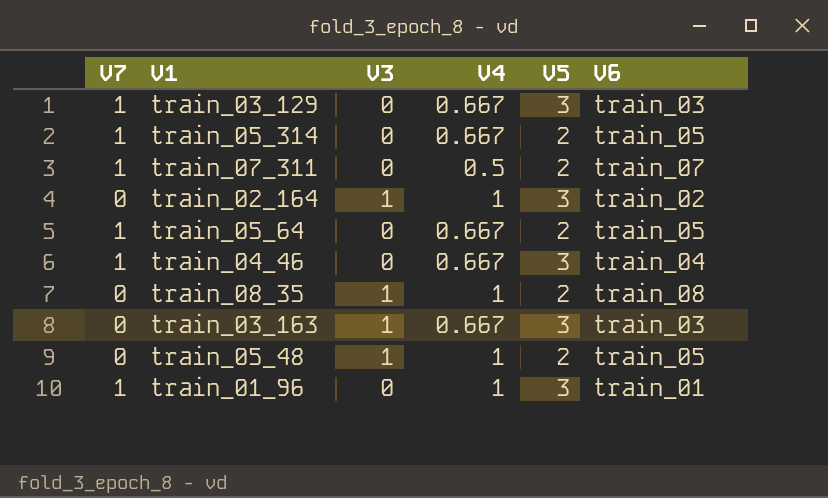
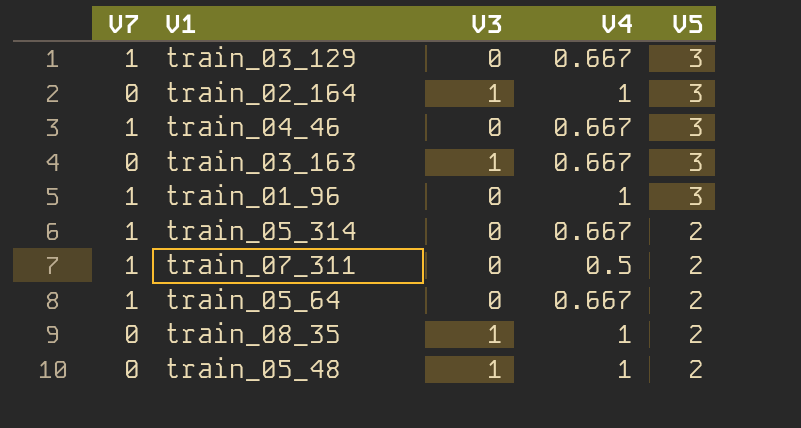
row order: none -> V5 descending
column V6 | position: 6 -> none

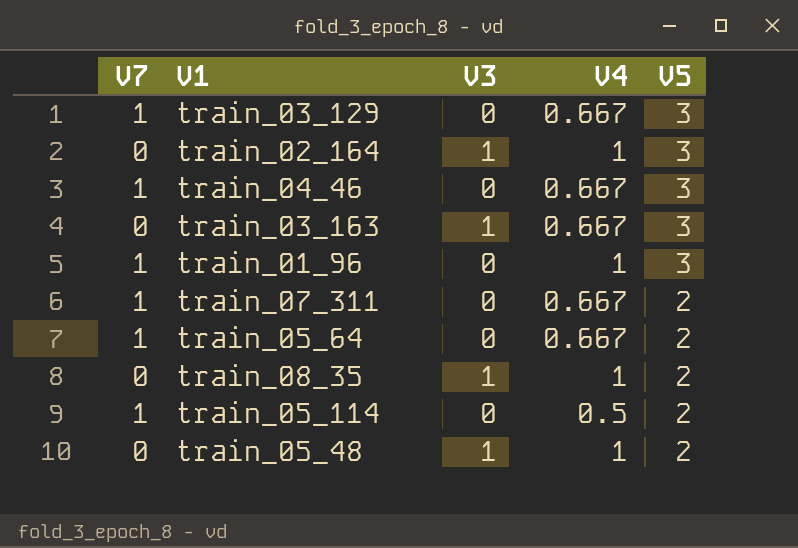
row train_05_314: 1 | 0 | 0.667 | 2 -> none
train_07_311 | V4: 0.5 -> 0.667
row train_05_114: none -> 1 | 0 | 0.5 | 2

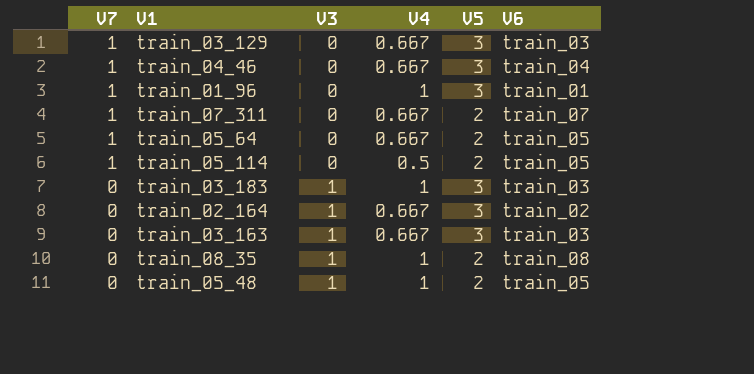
row order: V5 descending -> V7 descending
column V6 | position: none -> 6
row train_03_183: none -> 0 | 1 | 1 | 3 | train_03
train_02_164 | V4: 1 -> 0.667

